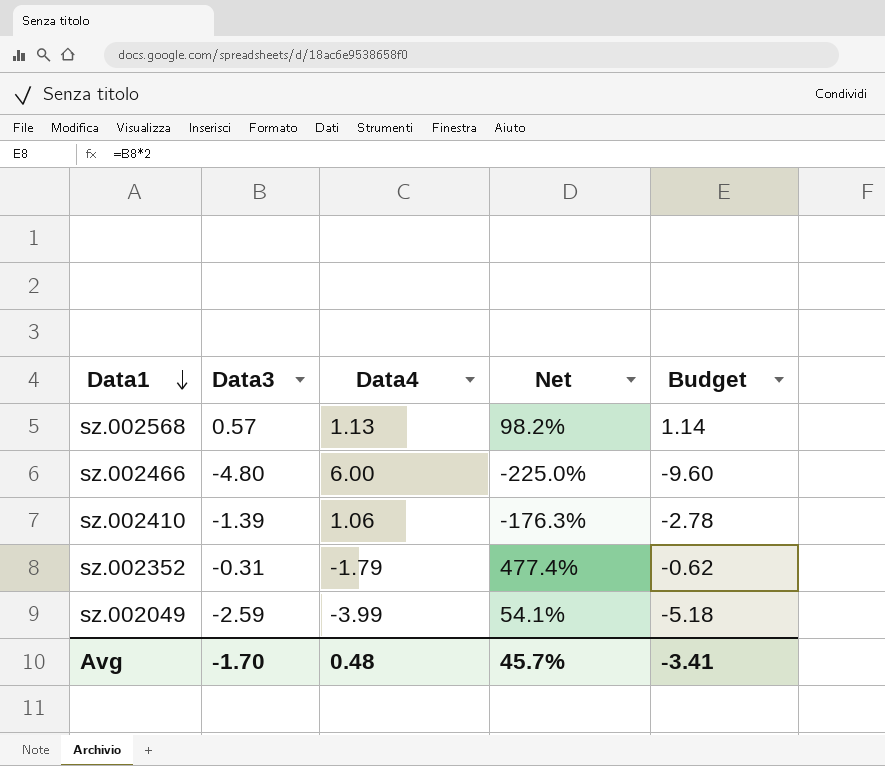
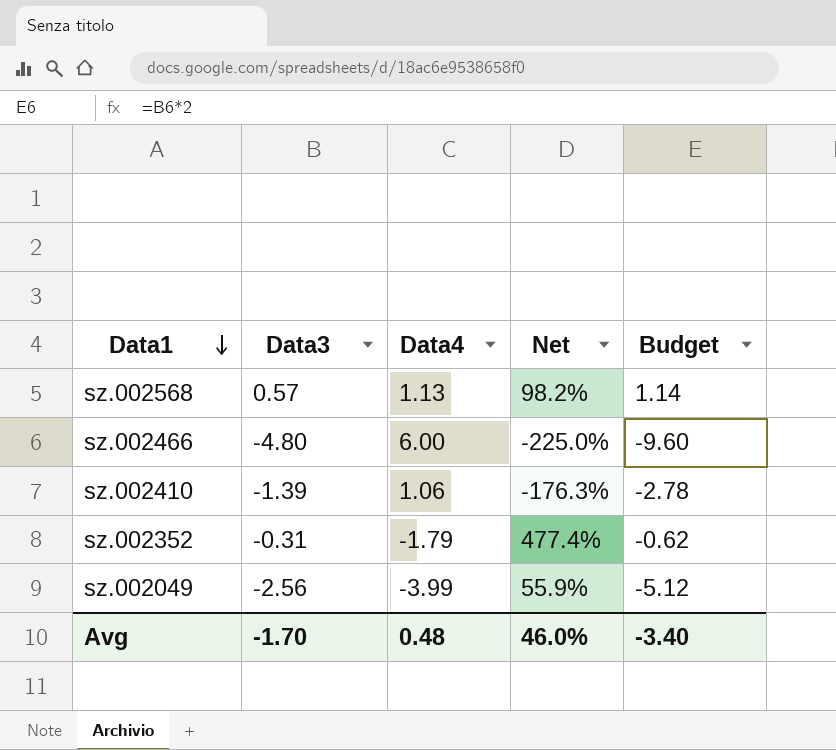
sz.002049 | Data3: -2.59 -> -2.56
sz.002049 | Net: 54.1% -> 55.9%
sz.002049 | Budget: -5.18 -> -5.12
Avg | Net: 45.7% -> 46.0%
Avg | Budget: -3.41 -> -3.40

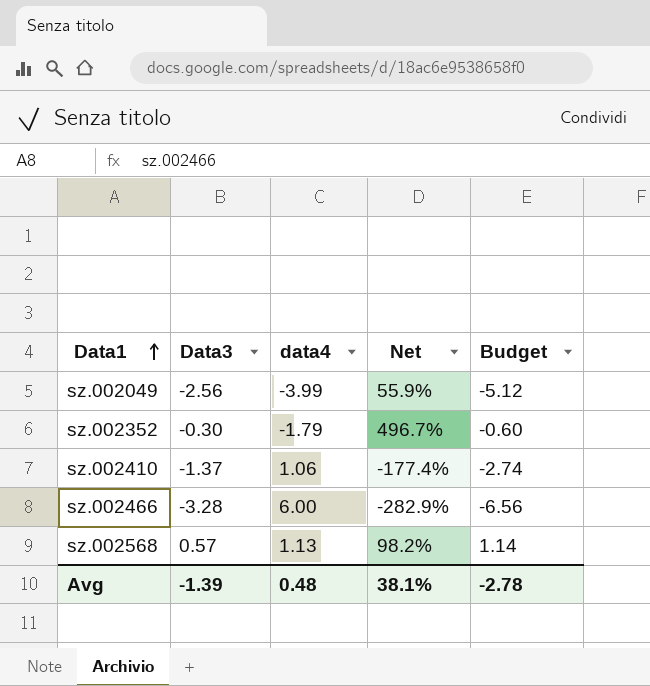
row order: Data1 descending -> Data1 ascending
column name: Data4 -> data4
sz.002352 | Data3: -0.31 -> -0.30
sz.002352 | Net: 477.4% -> 496.7%
sz.002352 | Budget: -0.62 -> -0.60
sz.002410 | Data3: -1.39 -> -1.37
sz.002410 | Net: -176.3% -> -177.4%
sz.002410 | Budget: -2.78 -> -2.74
sz.002466 | Data3: -4.80 -> -3.28
sz.002466 | Net: -225.0% -> -282.9%
sz.002466 | Budget: -9.60 -> -6.56
Avg | Data3: -1.70 -> -1.39
Avg | Net: 46.0% -> 38.1%
Avg | Budget: -3.40 -> -2.78

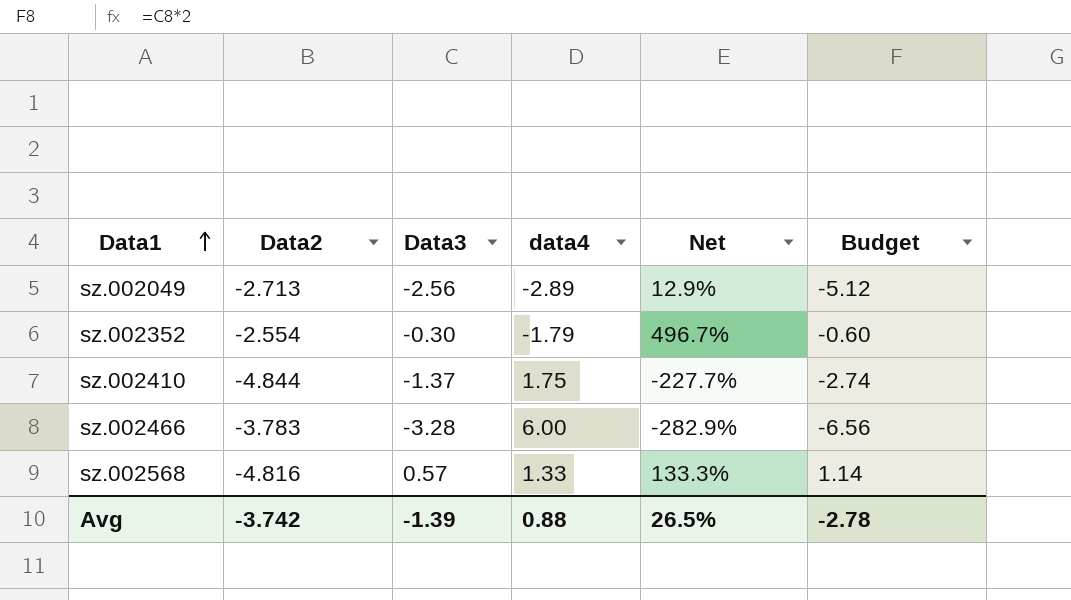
column Data2 | position: none -> 2
sz.002049 | data4: -3.99 -> -2.89
sz.002049 | Net: 55.9% -> 12.9%
sz.002410 | data4: 1.06 -> 1.75
sz.002410 | Net: -177.4% -> -227.7%
sz.002568 | data4: 1.13 -> 1.33
sz.002568 | Net: 98.2% -> 133.3%
Avg | data4: 0.48 -> 0.88
Avg | Net: 38.1% -> 26.5%

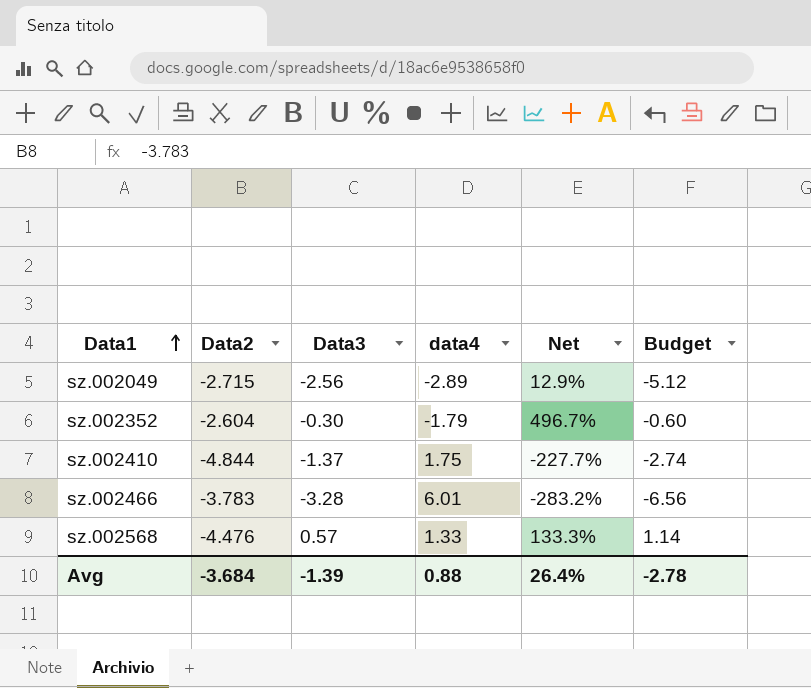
sz.002049 | Data2: -2.713 -> -2.715
sz.002352 | Data2: -2.554 -> -2.604
sz.002466 | data4: 6.00 -> 6.01
sz.002466 | Net: -282.9% -> -283.2%
sz.002568 | Data2: -4.816 -> -4.476
Avg | Data2: -3.742 -> -3.684
Avg | Net: 26.5% -> 26.4%

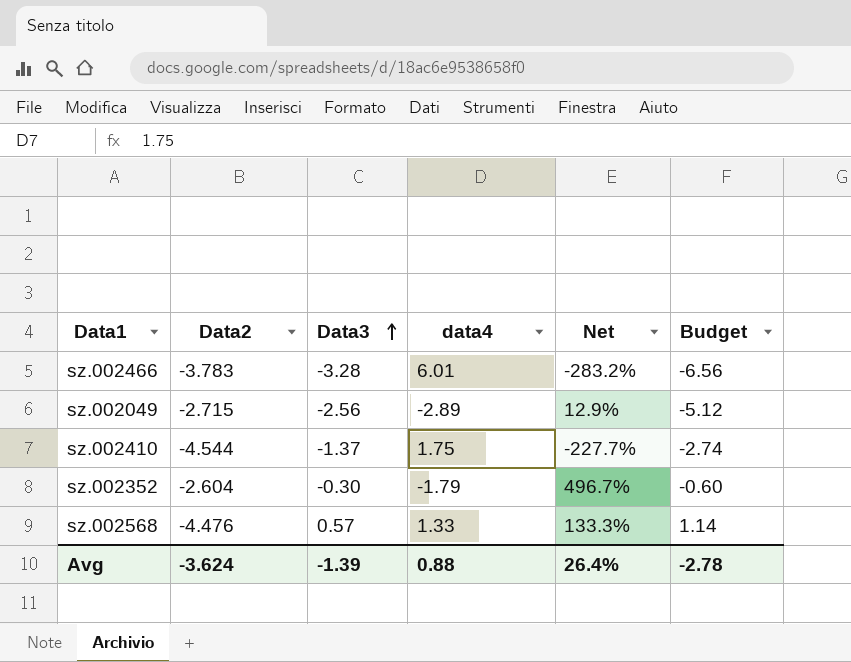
row order: Data1 ascending -> Data3 ascending
sz.002410 | Data2: -4.844 -> -4.544
Avg | Data2: -3.684 -> -3.624

